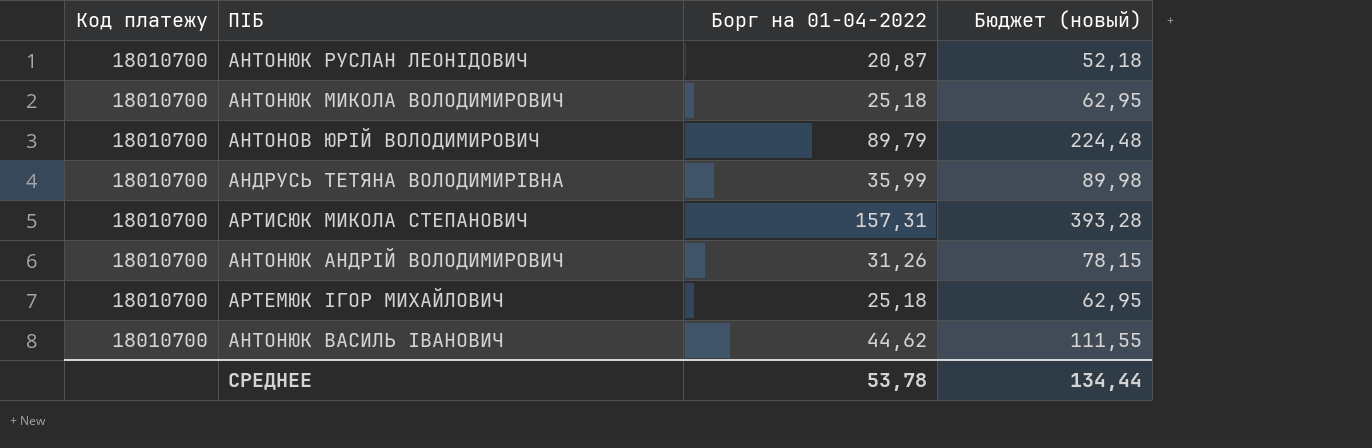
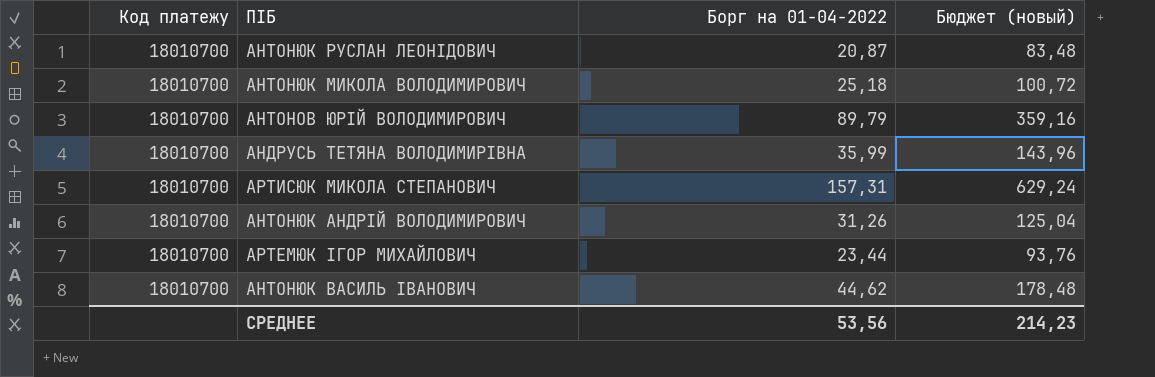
column Бюджет (новый) | formula: [Борг на 01-04-2022] * 2,5 -> [Борг на 01-04-2022] * 4
АРТЕМЮК ІГОР МИХАЙЛОВИЧ | Борг на 01-04-2022: 25,18 -> 23,44
СРЕДНЕЕ | Борг на 01-04-2022: 53,78 -> 53,56
СРЕДНЕЕ | Бюджет (новый): 134,44 -> 214,23

